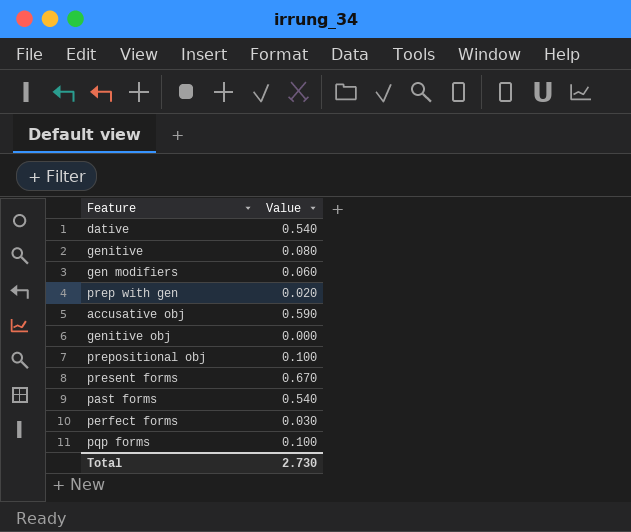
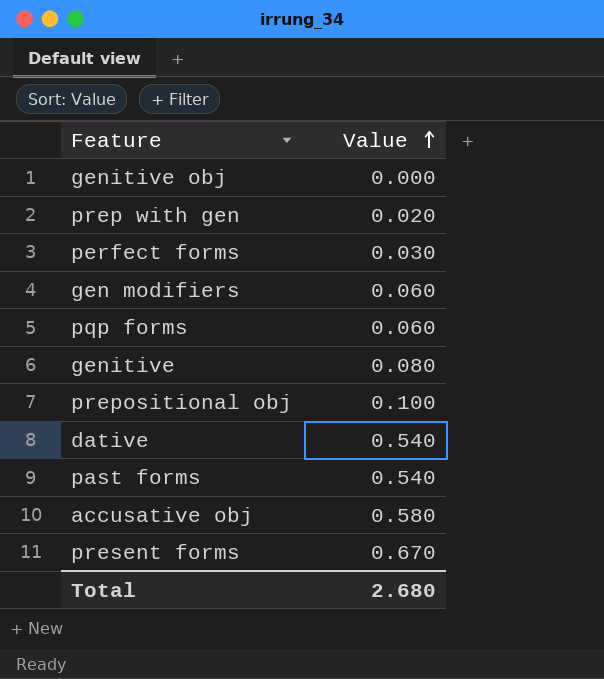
row order: none -> Value ascending
pqp forms | Value: 0.100 -> 0.060
accusative obj | Value: 0.590 -> 0.580
Total | Value: 2.730 -> 2.680

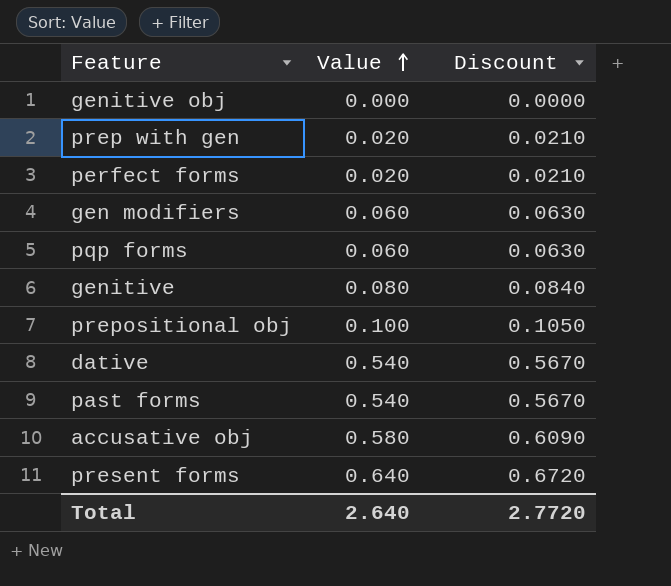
column Discount | formula: none -> [Value] * 1.05
perfect forms | Value: 0.030 -> 0.020
present forms | Value: 0.670 -> 0.640
Total | Value: 2.680 -> 2.640

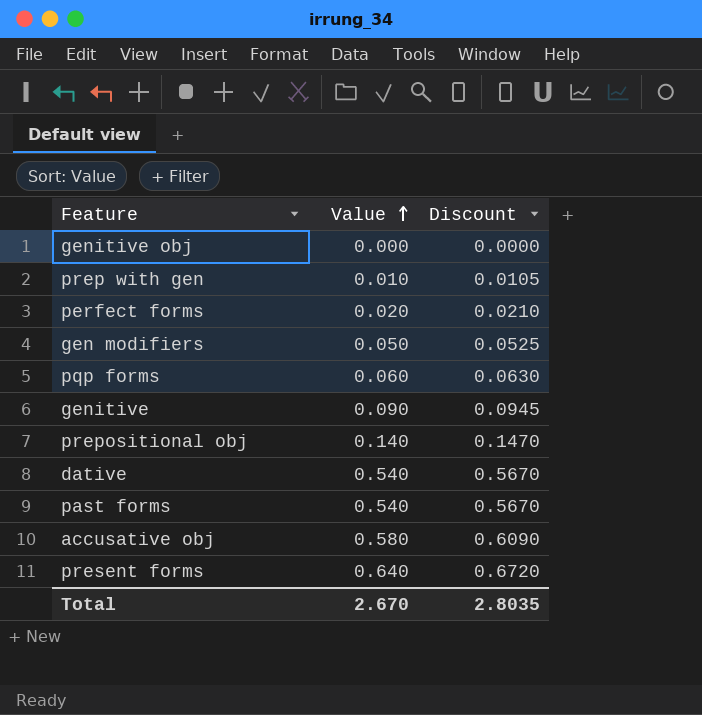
prep with gen | Value: 0.020 -> 0.010
prep with gen | Discount: 0.0210 -> 0.0105
gen modifiers | Value: 0.060 -> 0.050
gen modifiers | Discount: 0.0630 -> 0.0525
genitive | Value: 0.080 -> 0.090
genitive | Discount: 0.0840 -> 0.0945
prepositional obj | Value: 0.100 -> 0.140
prepositional obj | Discount: 0.1050 -> 0.1470
Total | Value: 2.640 -> 2.670
Total | Discount: 2.7720 -> 2.8035

